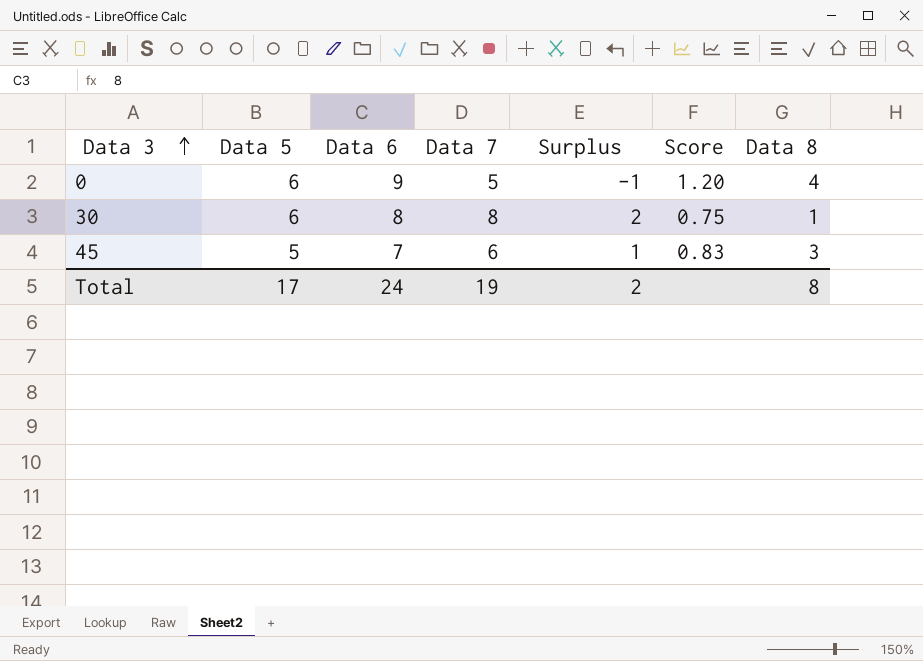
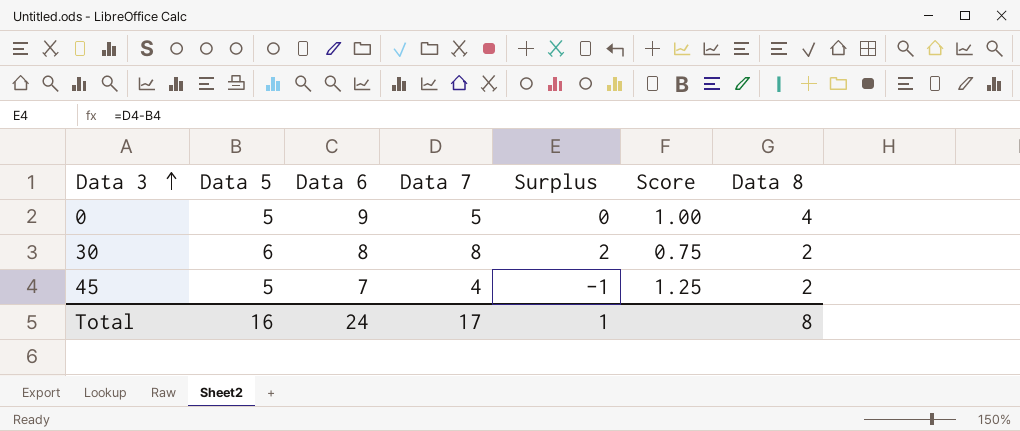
0 | Data 5: 6 -> 5
0 | Surplus: -1 -> 0
0 | Score: 1.20 -> 1.00
30 | Data 8: 1 -> 2
45 | Data 7: 6 -> 4
45 | Surplus: 1 -> -1
45 | Score: 0.83 -> 1.25
45 | Data 8: 3 -> 2
Total | Data 5: 17 -> 16
Total | Data 7: 19 -> 17
Total | Surplus: 2 -> 1

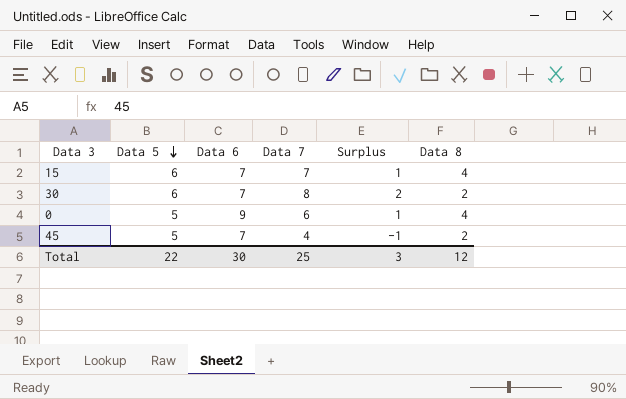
row order: Data 3 ascending -> Data 5 descending
column Score | formula: [Data 5] / [Data 7] -> none
row 15: none -> 6 | 7 | 7 | 1 | 4
30 | Data 6: 8 -> 7
0 | Data 7: 5 -> 6
0 | Surplus: 0 -> 1
Total | Data 5: 16 -> 22
Total | Data 6: 24 -> 30
Total | Data 7: 17 -> 25
Total | Surplus: 1 -> 3
Total | Data 8: 8 -> 12

